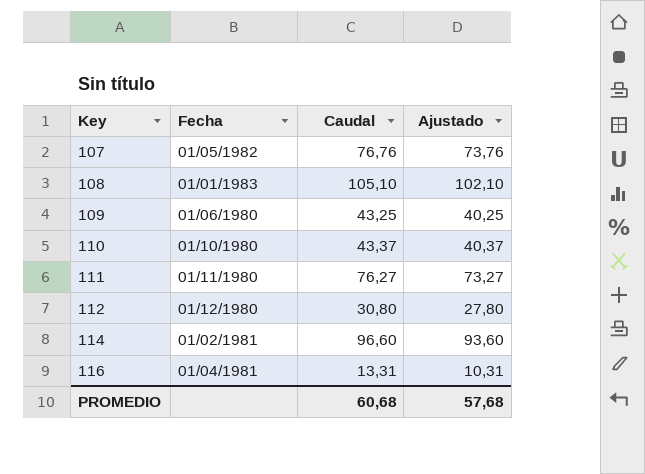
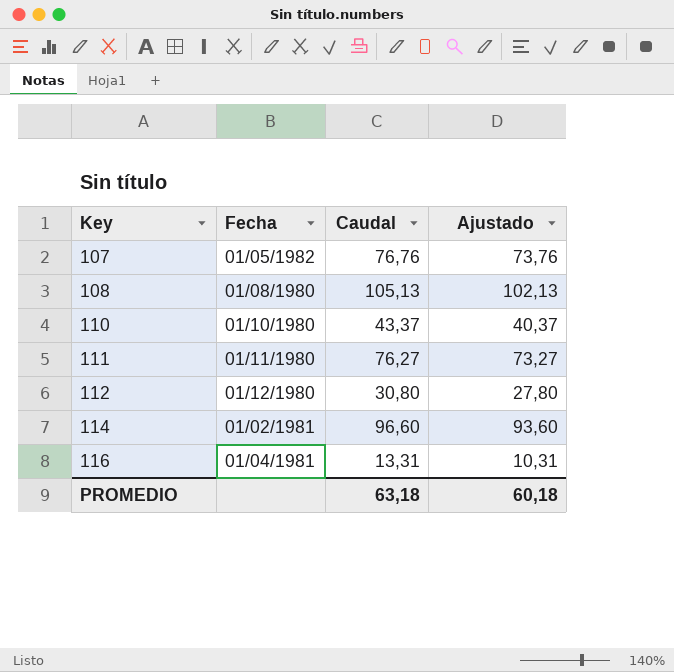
row 109: 01/06/1980 | 43,25 | 40,25 -> none
108 | Fecha: 01/01/1983 -> 01/08/1980
108 | Caudal: 105,10 -> 105,13
108 | Ajustado: 102,10 -> 102,13
PROMEDIO | Caudal: 60,68 -> 63,18
PROMEDIO | Ajustado: 57,68 -> 60,18

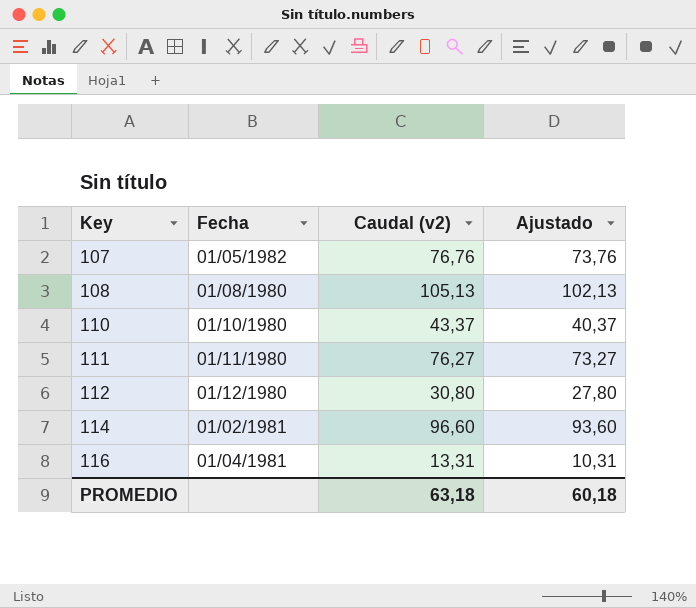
column name: Caudal -> Caudal (v2)

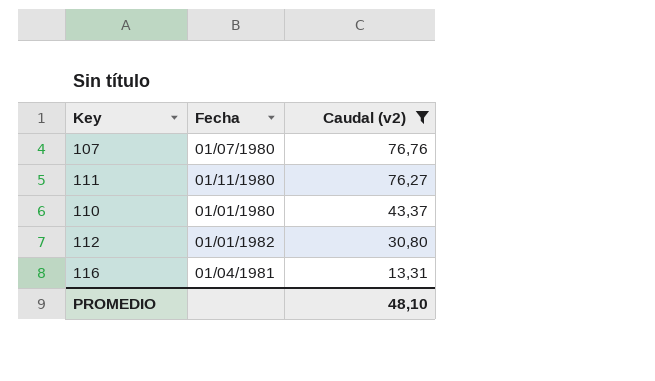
filter: none -> Caudal (v2) <= 76,76
row order: Key ascending -> Caudal (v2) descending
column Ajustado | formula: [Caudal (v2)] - 3 -> none
107 | Fecha: 01/05/1982 -> 01/07/1980
110 | Fecha: 01/10/1980 -> 01/01/1980
112 | Fecha: 01/12/1980 -> 01/01/1982
PROMEDIO | Caudal (v2): 63,18 -> 48,10

